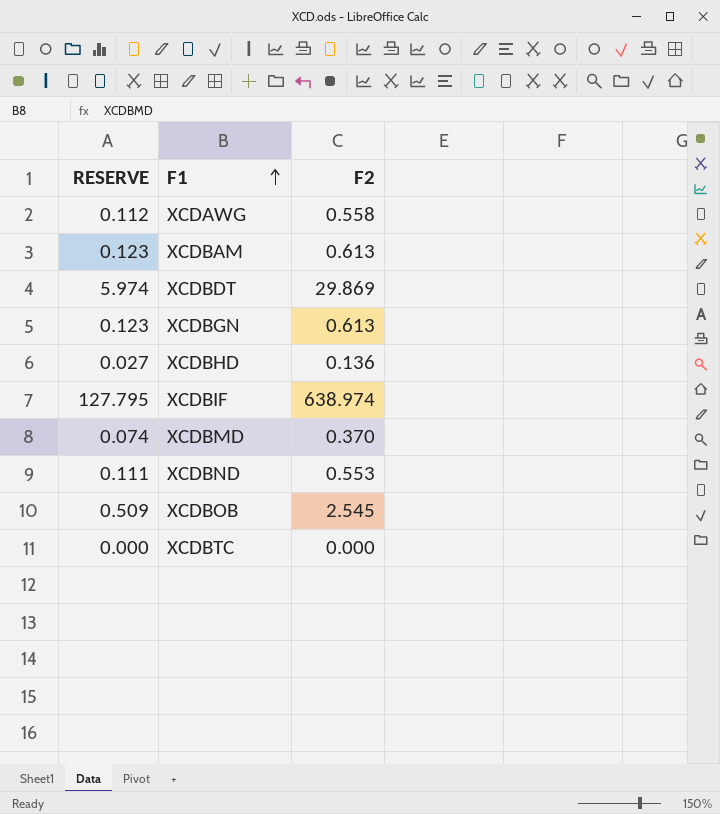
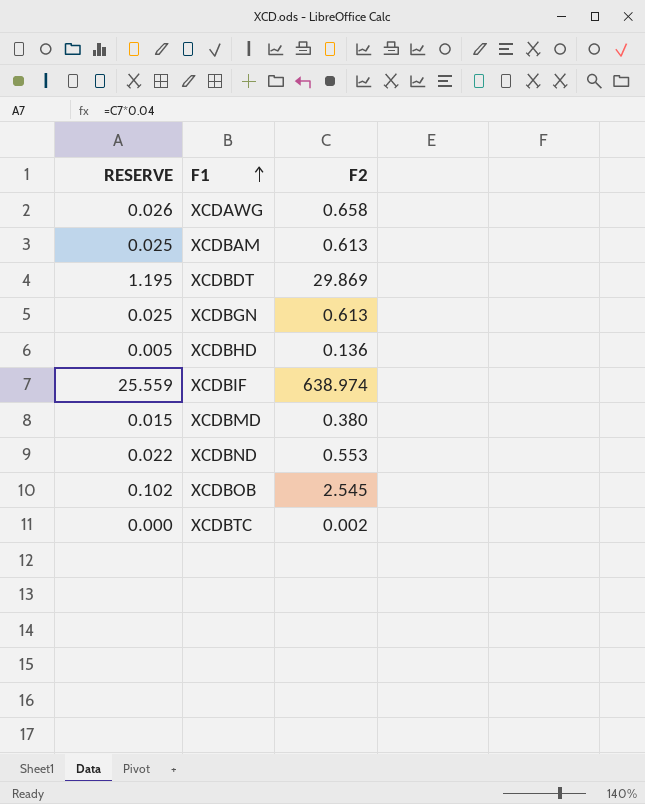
column RESERVE | formula: [F2] * 0.2 -> [F2] * 0.04
XCDAWG | F2: 0.558 -> 0.658
XCDBMD | F2: 0.370 -> 0.380
XCDBTC | F2: 0.000 -> 0.002

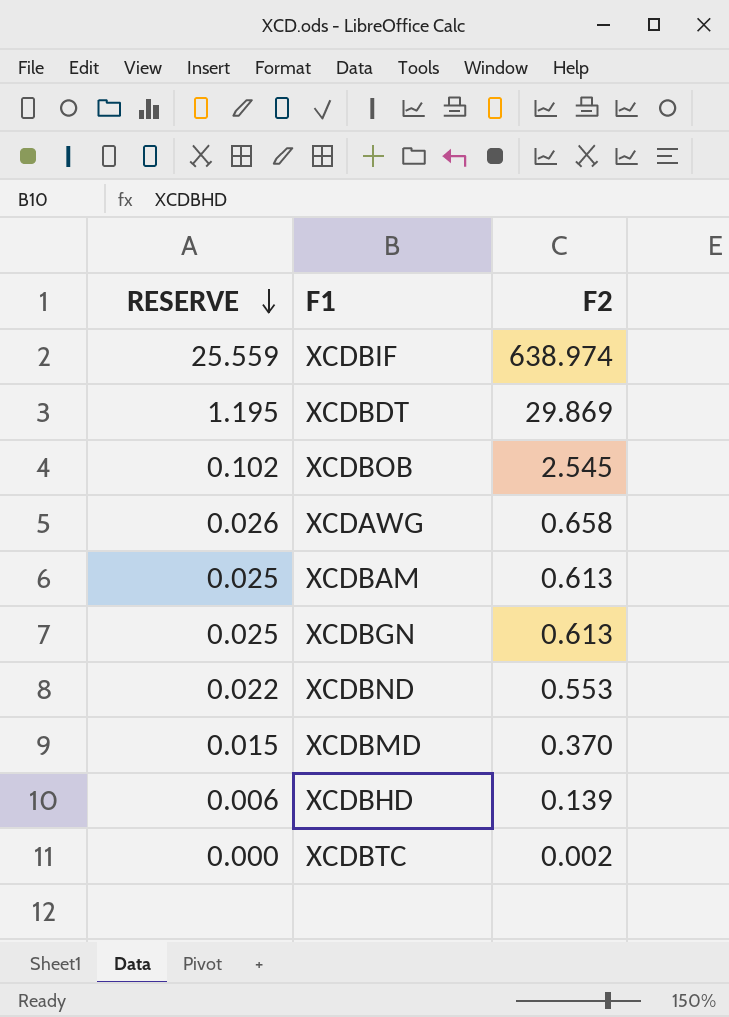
row order: F1 ascending -> RESERVE descending
XCDBMD | F2: 0.380 -> 0.370
XCDBHD | RESERVE: 0.005 -> 0.006
XCDBHD | F2: 0.136 -> 0.139

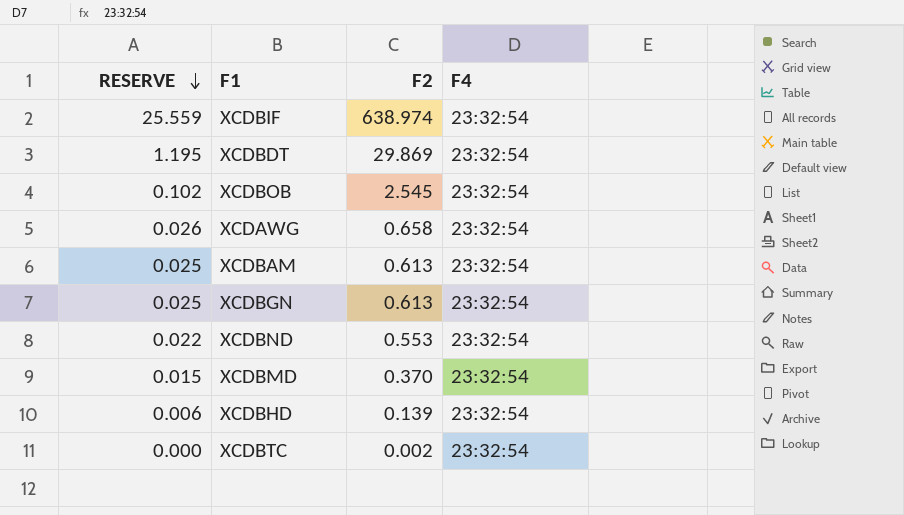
column F4 | position: none -> 4

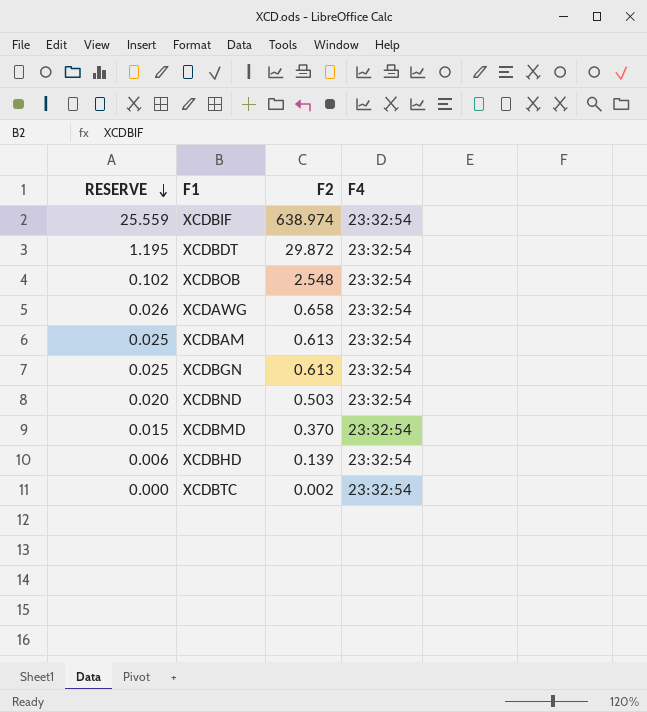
XCDBDT | F2: 29.869 -> 29.872
XCDBOB | F2: 2.545 -> 2.548
XCDBND | RESERVE: 0.022 -> 0.020
XCDBND | F2: 0.553 -> 0.503

